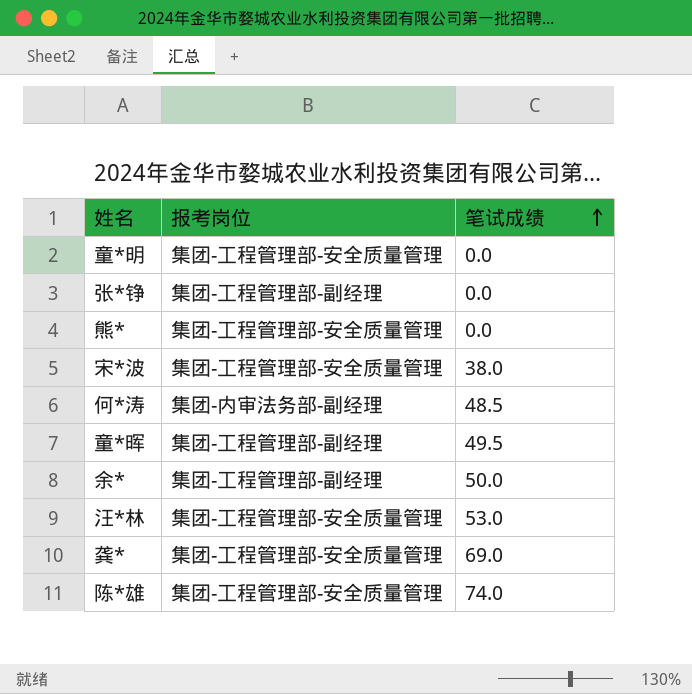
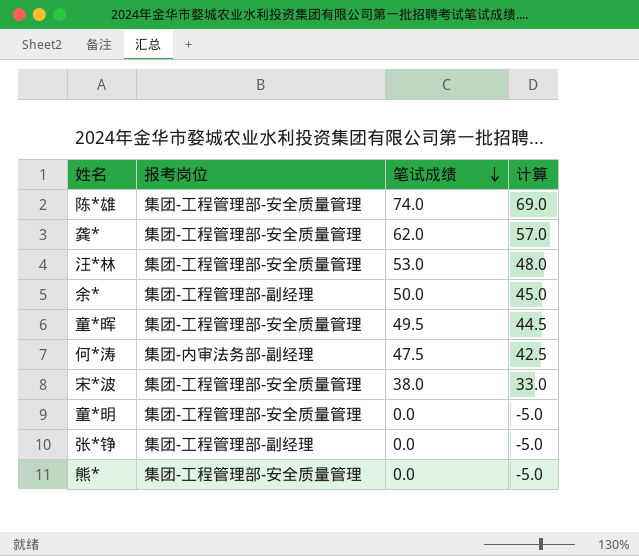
row order: 笔试成绩 ascending -> 笔试成绩 descending
column 计算 | formula: none -> [笔试成绩] - 5
龚* | 笔试成绩: 69.0 -> 62.0
童*晖 | 报考岗位: 集团-工程管理部-副经理 -> 集团-工程管理部-安全质量管理
何*涛 | 笔试成绩: 48.5 -> 47.5

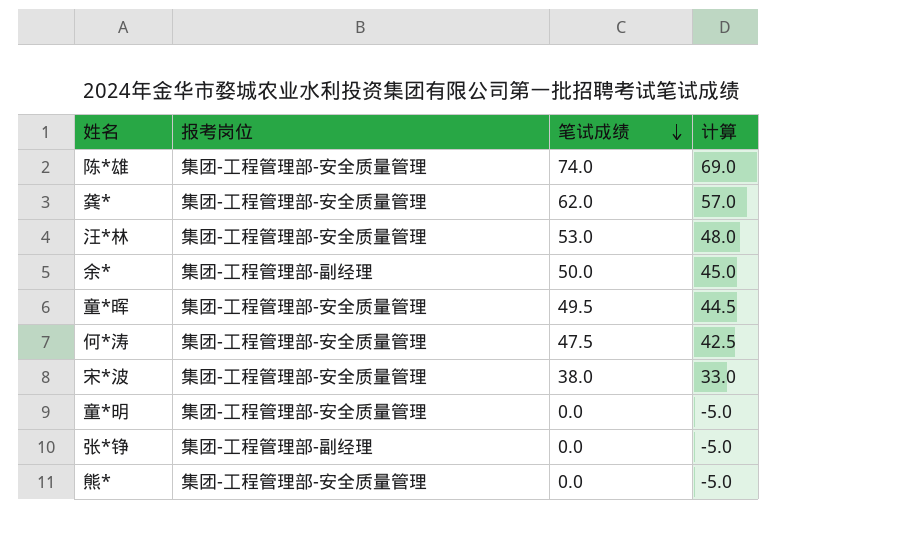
何*涛 | 报考岗位: 集团-内审法务部-副经理 -> 集团-工程管理部-安全质量管理

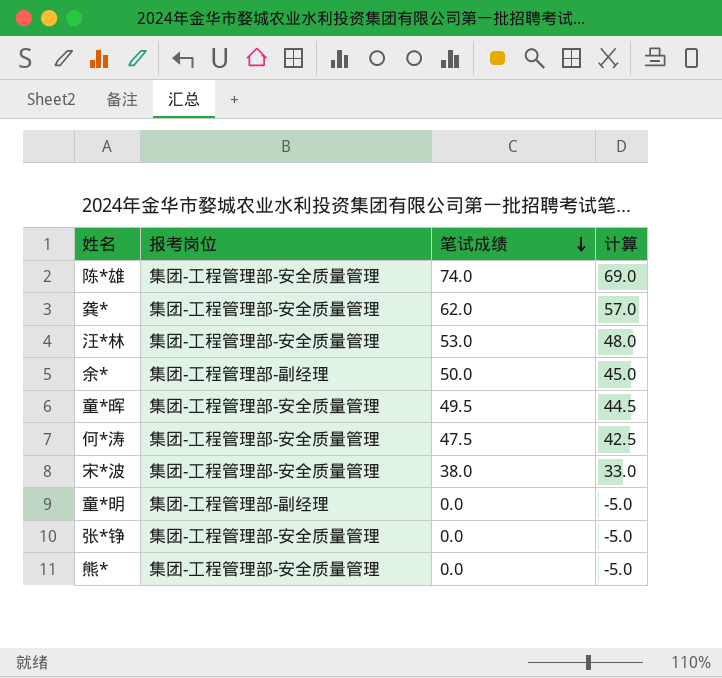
童*明 | 报考岗位: 集团-工程管理部-安全质量管理 -> 集团-工程管理部-副经理
张*铮 | 报考岗位: 集团-工程管理部-副经理 -> 集团-工程管理部-安全质量管理

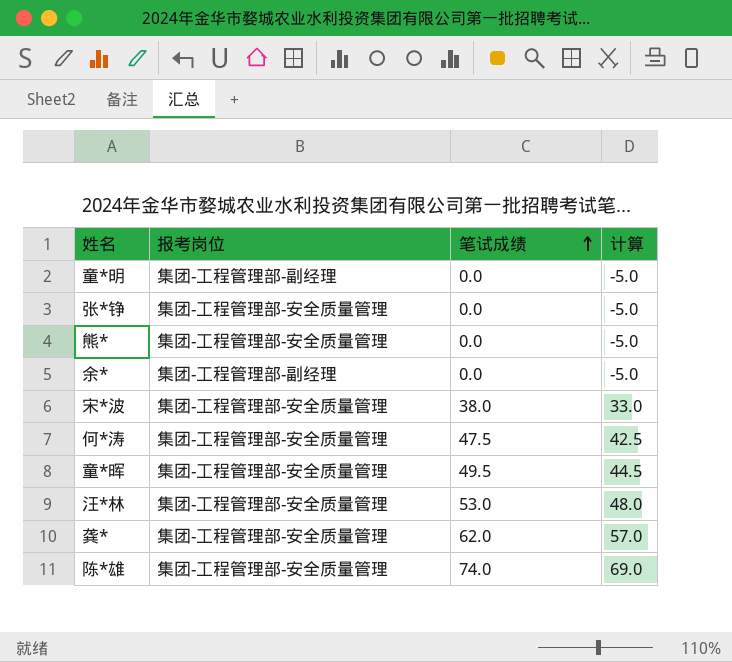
row order: 笔试成绩 descending -> 笔试成绩 ascending
余* | 笔试成绩: 50.0 -> 0.0
余* | 计算: 45.0 -> -5.0

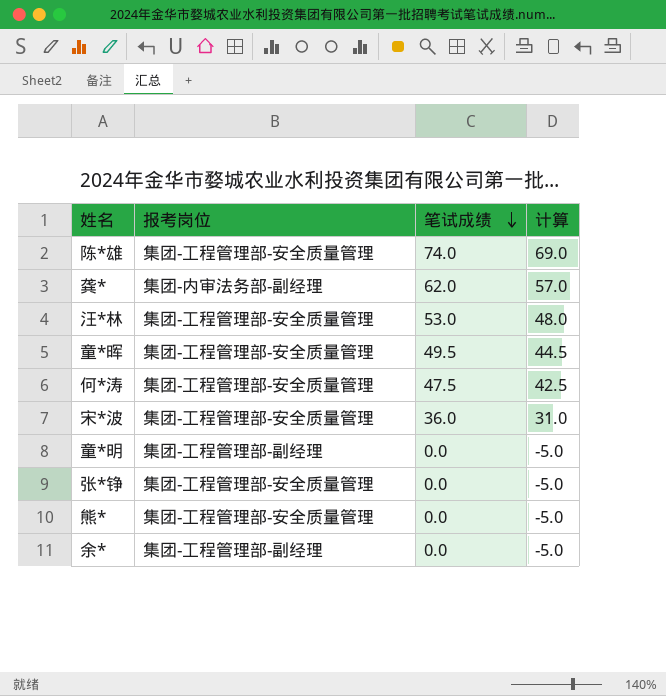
row order: 笔试成绩 ascending -> 笔试成绩 descending
龚* | 报考岗位: 集团-工程管理部-安全质量管理 -> 集团-内审法务部-副经理
宋*波 | 笔试成绩: 38.0 -> 36.0
宋*波 | 计算: 33.0 -> 31.0

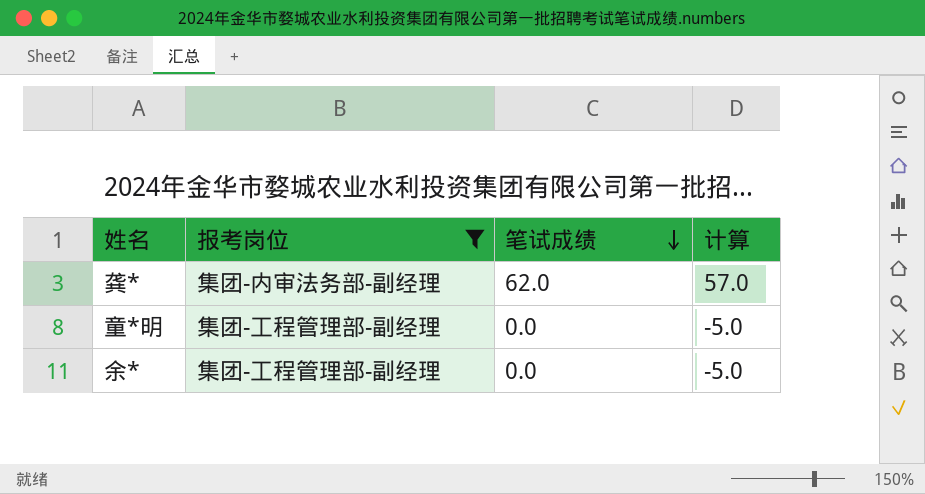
filter: none -> 报考岗位 != 集团-工程管理部-安全质量管理

